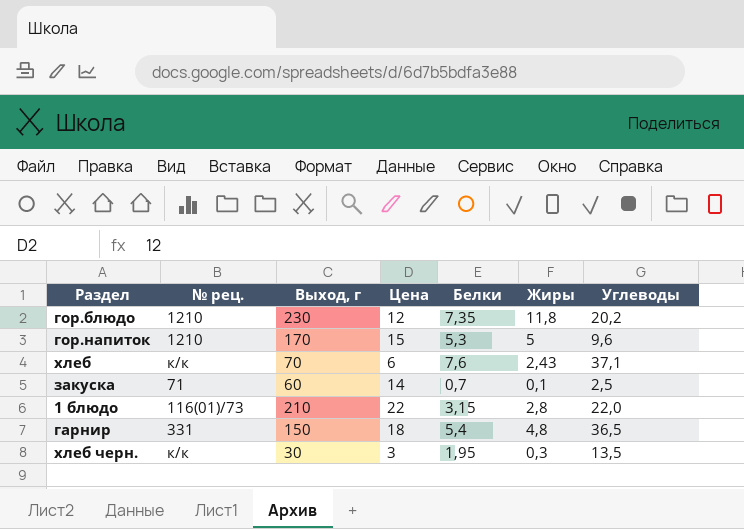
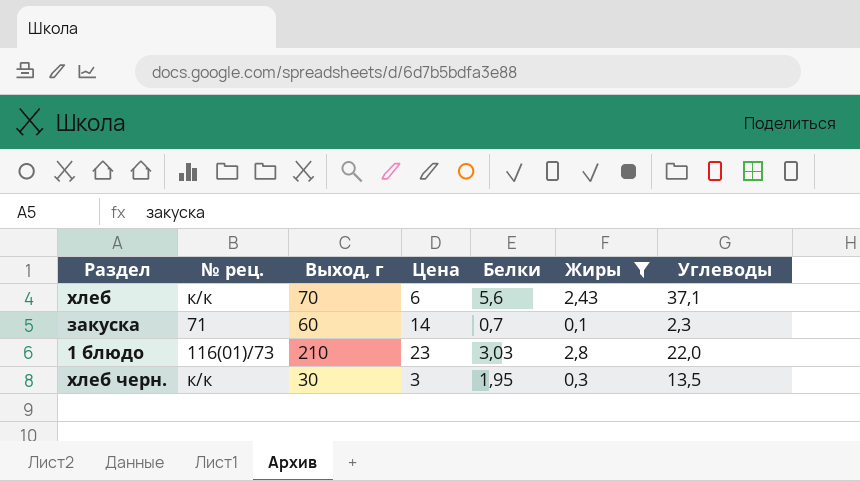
filter: none -> Жиры <= 2,8
хлеб | Белки: 7,6 -> 5,6
закуска | Углеводы: 2,5 -> 2,3
1 блюдо | Цена: 22 -> 23
1 блюдо | Белки: 3,15 -> 3,03

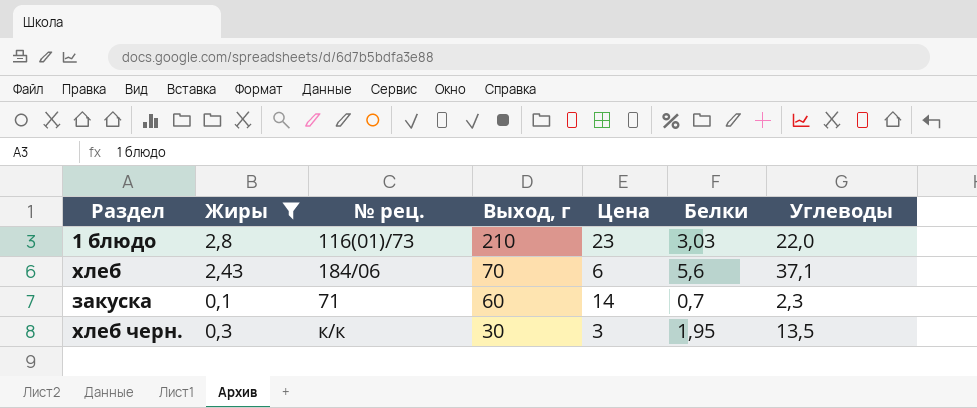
row order: none -> Выход, г descending
column Жиры | position: 6 -> 2
хлеб | № рец.: к/к -> 184/06

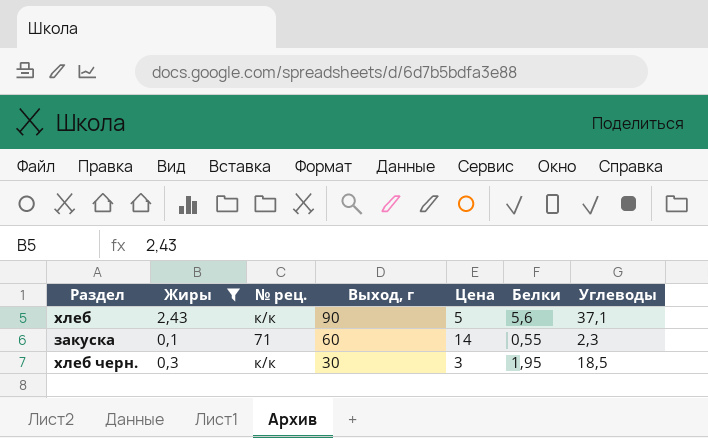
row 1 блюдо: 2,8 | 116(01)/73 | 210 | 23 | 3,03 | 22,0 -> none
хлеб | № рец.: 184/06 -> к/к
хлеб | Выход, г: 70 -> 90
хлеб | Цена: 6 -> 5
закуска | Белки: 0,7 -> 0,55
хлеб черн. | Углеводы: 13,5 -> 18,5

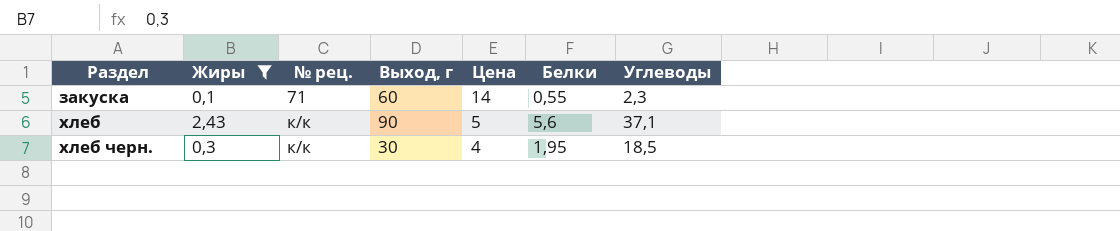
row order: Выход, г descending -> Раздел ascending
хлеб черн. | Цена: 3 -> 4

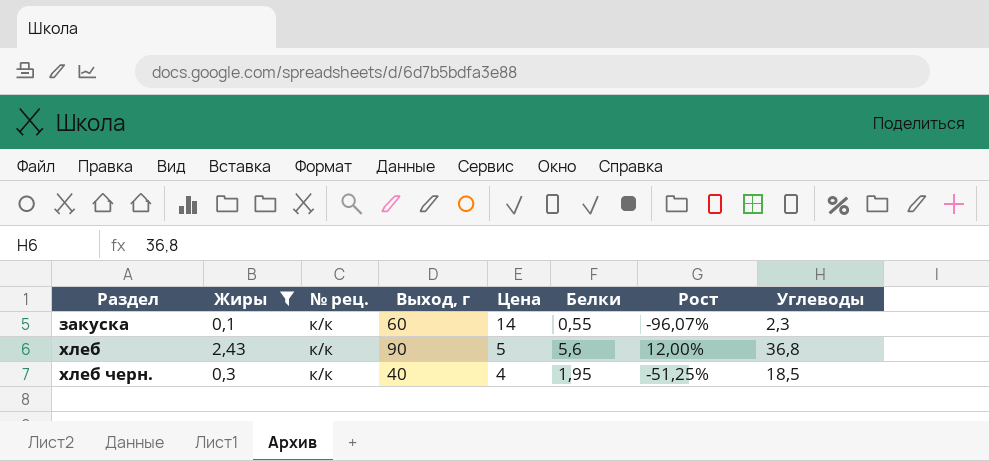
column Рост | formula: none -> ([Белки] - [Цена]) / [Цена]
закуска | № рец.: 71 -> к/к
хлеб | Углеводы: 37,1 -> 36,8
хлеб черн. | Выход, г: 30 -> 40

